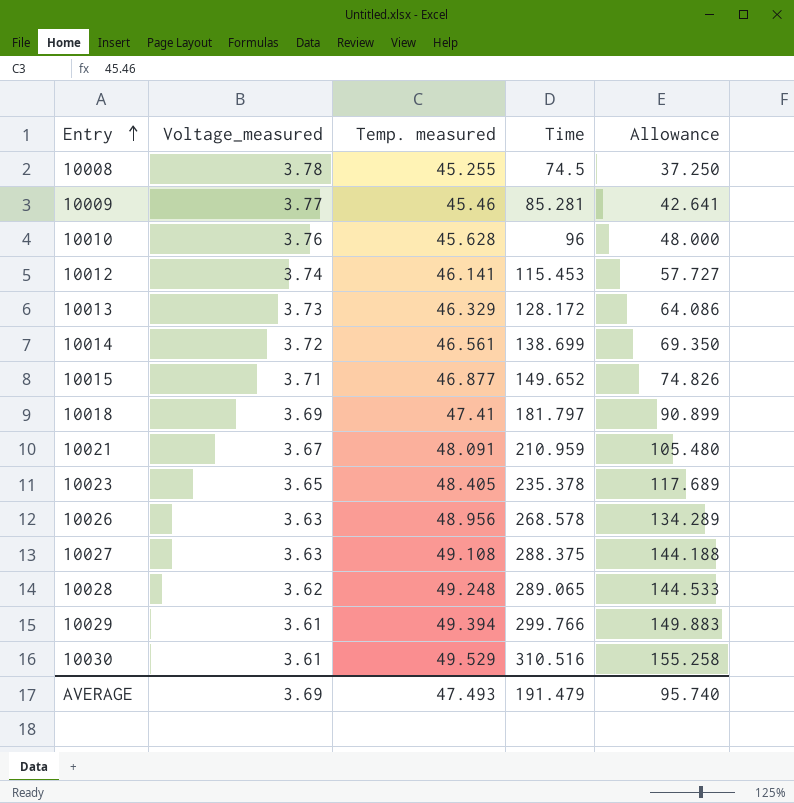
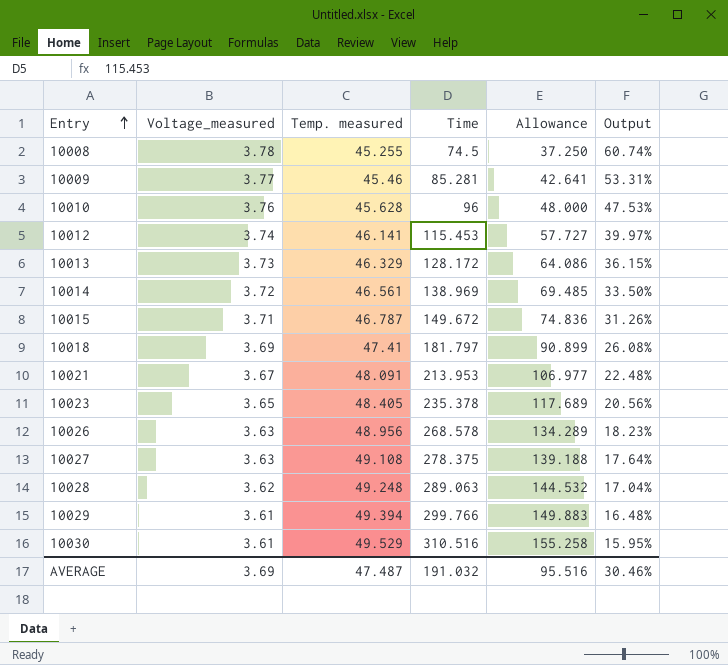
column Output | formula: none -> [Temp. measured] / [Time]
10014 | Time: 138.699 -> 138.969
10014 | Allowance: 69.350 -> 69.485
10015 | Temp. measured: 46.877 -> 46.787
10015 | Time: 149.652 -> 149.672
10015 | Allowance: 74.826 -> 74.836
10021 | Time: 210.959 -> 213.953
10021 | Allowance: 105.480 -> 106.977
10027 | Time: 288.375 -> 278.375
10027 | Allowance: 144.188 -> 139.188
10028 | Time: 289.065 -> 289.063
10028 | Allowance: 144.533 -> 144.532
AVERAGE | Temp. measured: 47.493 -> 47.487
AVERAGE | Time: 191.479 -> 191.032
AVERAGE | Allowance: 95.740 -> 95.516

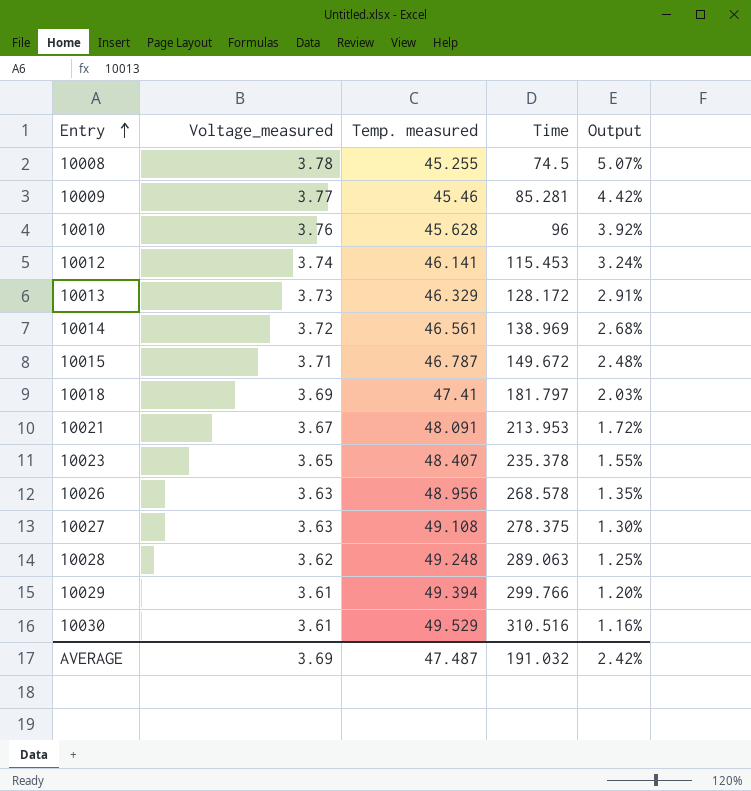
column Allowance | formula: [Time] * 0.5 -> none
column Output | formula: [Temp. measured] / [Time] -> [Voltage_measured] / [Time]
10023 | Temp. measured: 48.405 -> 48.407
AVERAGE | Output: 30.46% -> 2.42%

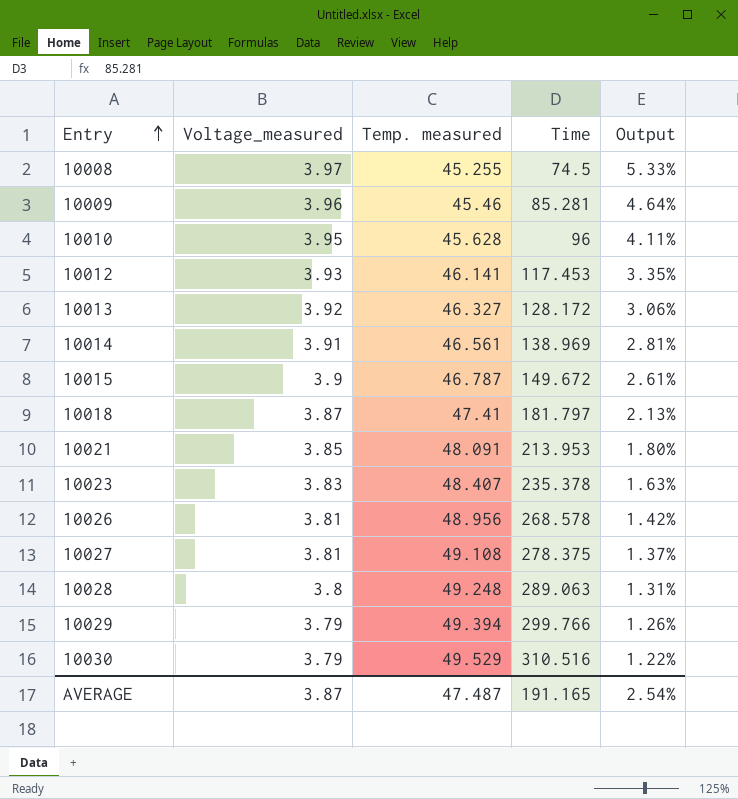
10008 | Voltage_measured: 3.78 -> 3.97
10008 | Output: 5.07% -> 5.33%
10009 | Voltage_measured: 3.77 -> 3.96
10009 | Output: 4.42% -> 4.64%
10010 | Voltage_measured: 3.76 -> 3.95
10010 | Output: 3.92% -> 4.11%
10012 | Voltage_measured: 3.74 -> 3.93
10012 | Time: 115.453 -> 117.453
10012 | Output: 3.24% -> 3.35%
10013 | Voltage_measured: 3.73 -> 3.92
10013 | Temp. measured: 46.329 -> 46.327
10013 | Output: 2.91% -> 3.06%
10014 | Voltage_measured: 3.72 -> 3.91
10014 | Output: 2.68% -> 2.81%
10015 | Voltage_measured: 3.71 -> 3.9
10015 | Output: 2.48% -> 2.61%
10018 | Voltage_measured: 3.69 -> 3.87
10018 | Output: 2.03% -> 2.13%
10021 | Voltage_measured: 3.67 -> 3.85
10021 | Output: 1.72% -> 1.80%
10023 | Voltage_measured: 3.65 -> 3.83
10023 | Output: 1.55% -> 1.63%
10026 | Voltage_measured: 3.63 -> 3.81
10026 | Output: 1.35% -> 1.42%
10027 | Voltage_measured: 3.63 -> 3.81
10027 | Output: 1.30% -> 1.37%
10028 | Voltage_measured: 3.62 -> 3.8
10028 | Output: 1.25% -> 1.31%
10029 | Voltage_measured: 3.61 -> 3.79
10029 | Output: 1.20% -> 1.26%
10030 | Voltage_measured: 3.61 -> 3.79
10030 | Output: 1.16% -> 1.22%
AVERAGE | Voltage_measured: 3.69 -> 3.87
AVERAGE | Time: 191.032 -> 191.165
AVERAGE | Output: 2.42% -> 2.54%

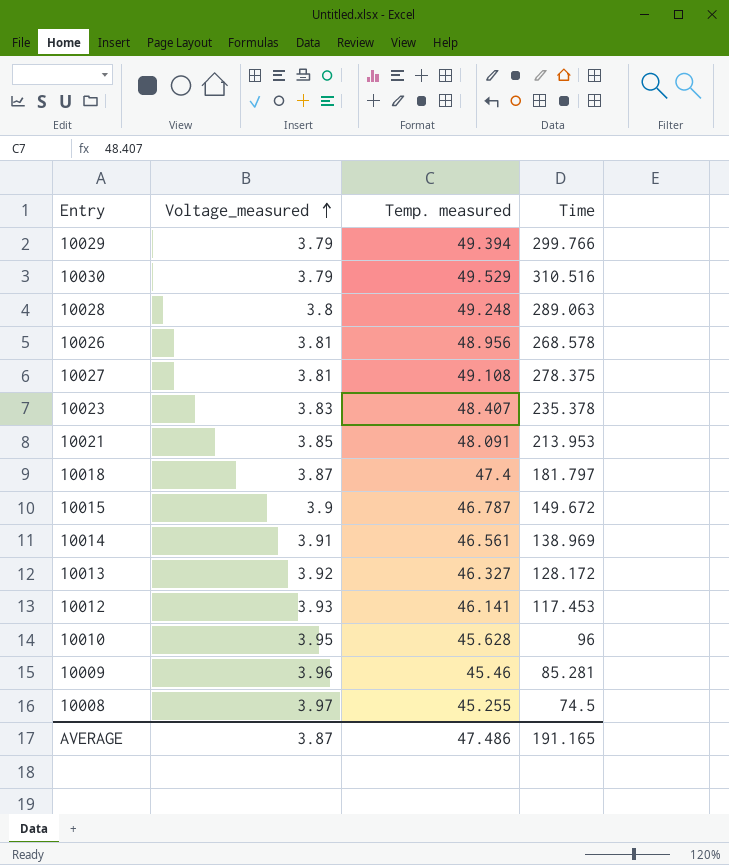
row order: Entry ascending -> Voltage_measured ascending
column Output | formula: [Voltage_measured] / [Time] -> none
10018 | Temp. measured: 47.41 -> 47.4
AVERAGE | Temp. measured: 47.487 -> 47.486

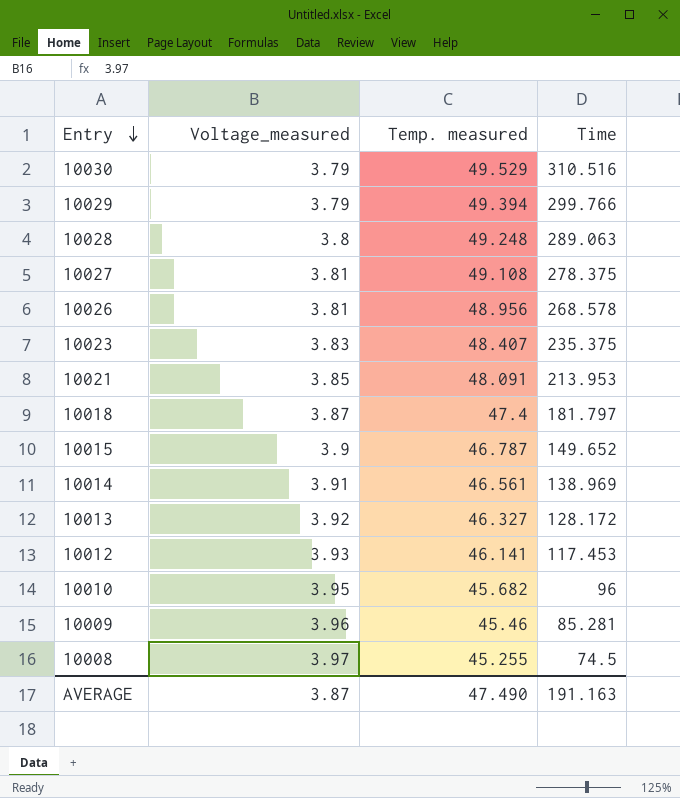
row order: Voltage_measured ascending -> Entry descending
10023 | Time: 235.378 -> 235.375
10015 | Time: 149.672 -> 149.652
10010 | Temp. measured: 45.628 -> 45.682
AVERAGE | Temp. measured: 47.486 -> 47.490
AVERAGE | Time: 191.165 -> 191.163

